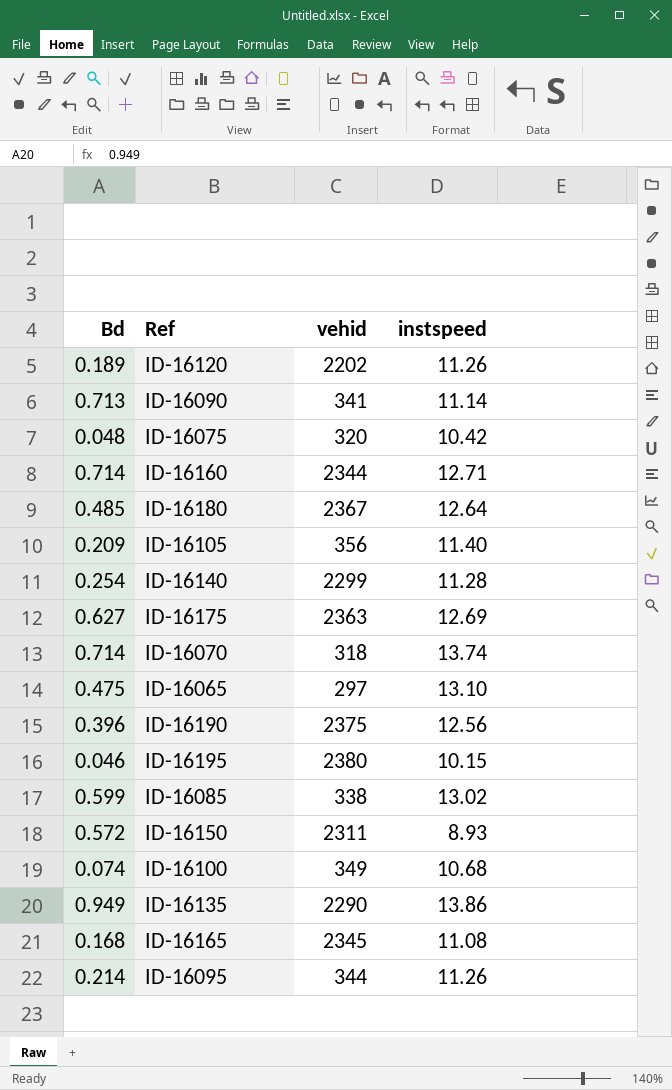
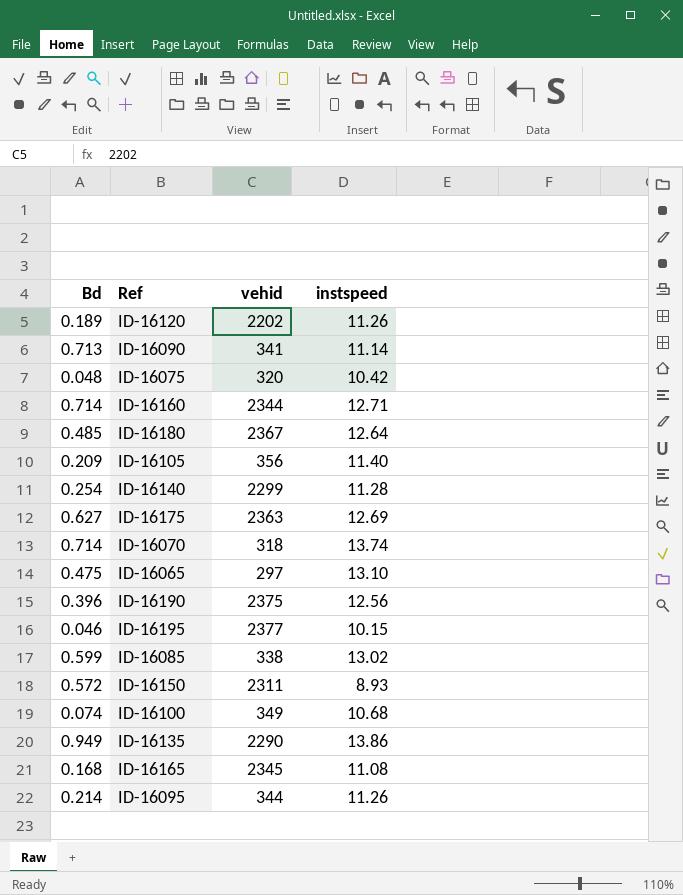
ID-16195 | vehid: 2380 -> 2377

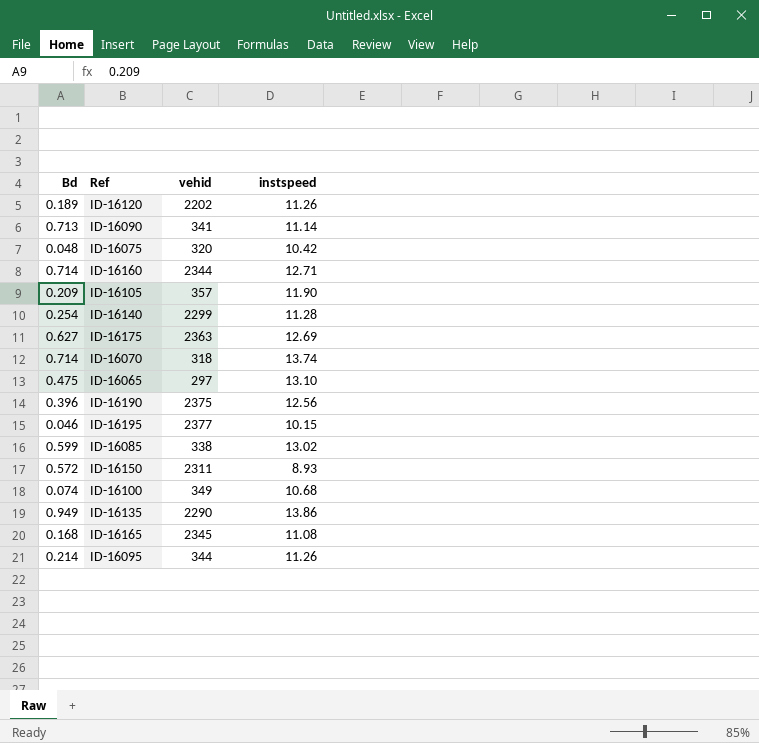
row ID-16180: 0.485 | 2367 | 12.64 -> none
ID-16105 | vehid: 356 -> 357
ID-16105 | instspeed: 11.40 -> 11.90

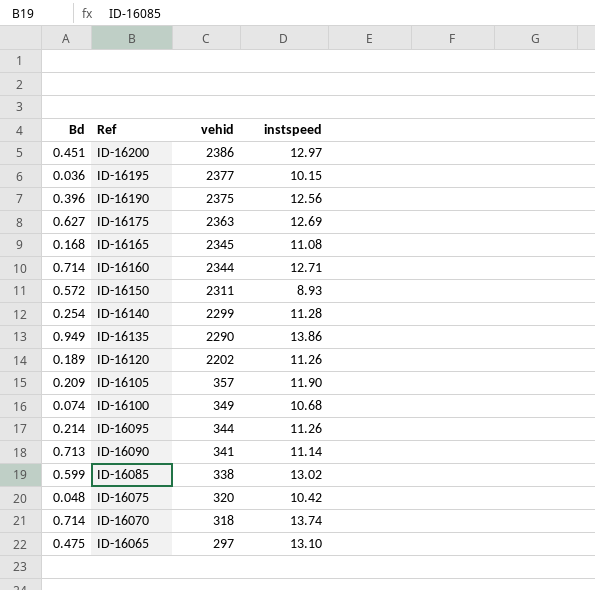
row order: none -> Ref descending
row ID-16200: none -> 0.451 | 2386 | 12.97
ID-16195 | Bd: 0.046 -> 0.036

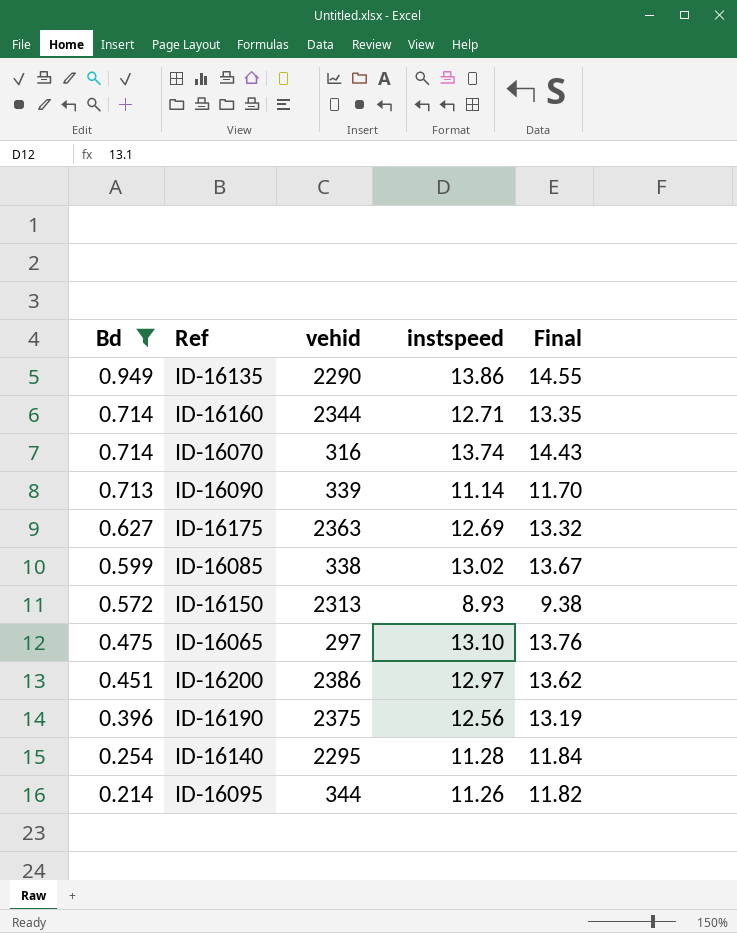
filter: none -> Bd >= 0.214
row order: Ref descending -> Bd descending
column Final | formula: none -> [instspeed] * 1.05
ID-16070 | vehid: 318 -> 316
ID-16090 | vehid: 341 -> 339
ID-16150 | vehid: 2311 -> 2313
ID-16140 | vehid: 2299 -> 2295

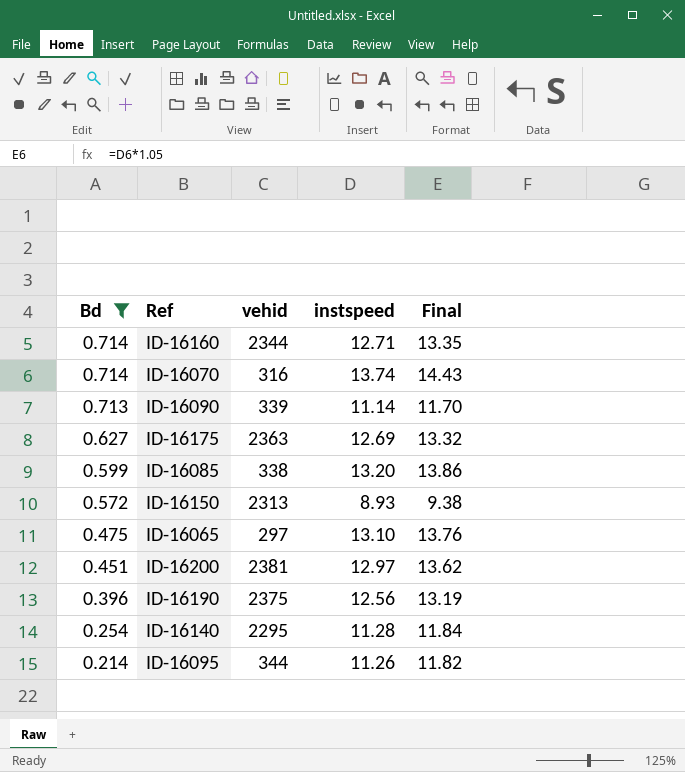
row ID-16135: 0.949 | 2290 | 13.86 | 14.55 -> none
ID-16085 | instspeed: 13.02 -> 13.20
ID-16085 | Final: 13.67 -> 13.86
ID-16200 | vehid: 2386 -> 2381

